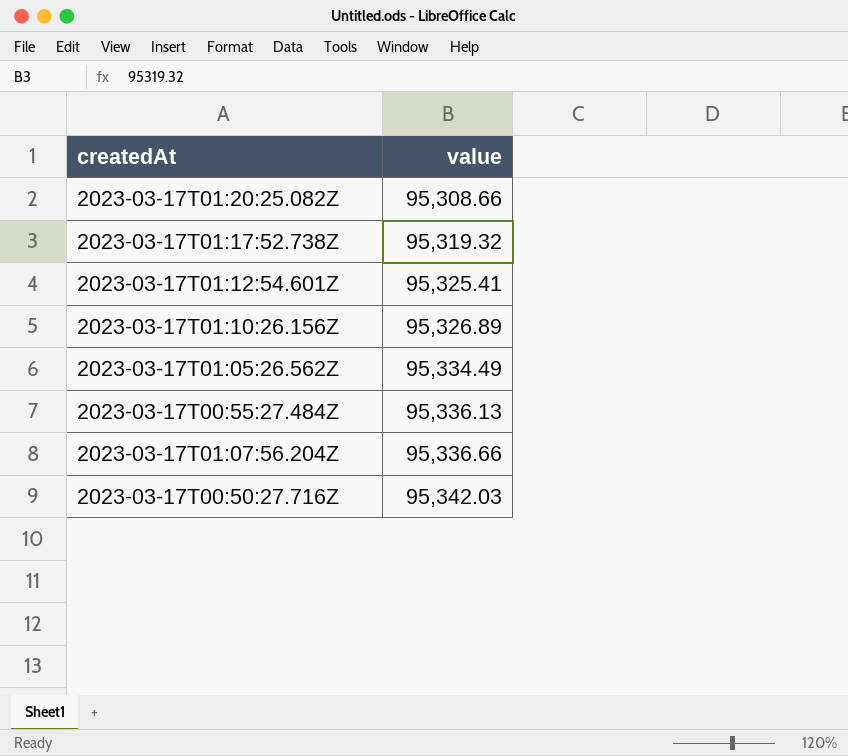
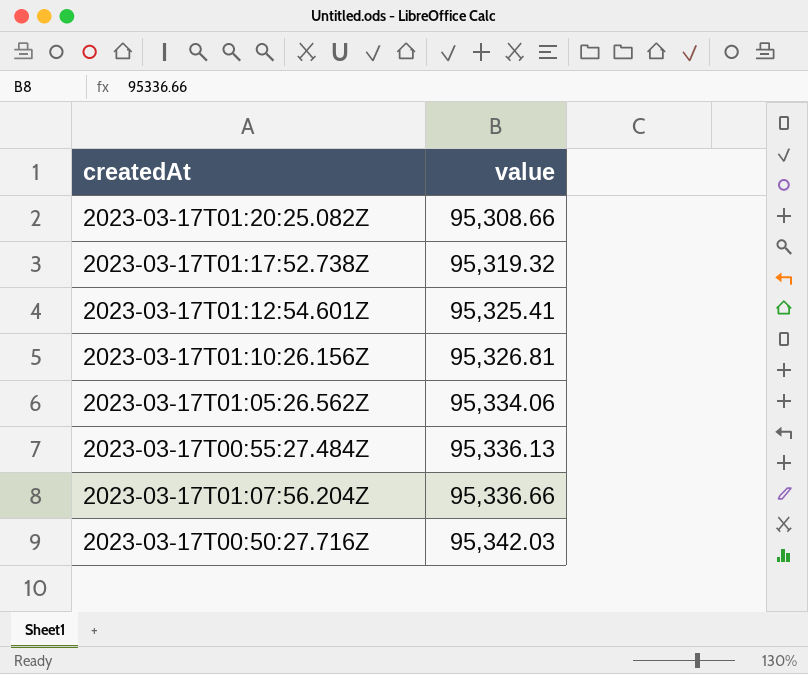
2023-03-17T01:10:26.156Z | value: 95,326.89 -> 95,326.81
2023-03-17T01:05:26.562Z | value: 95,334.49 -> 95,334.06

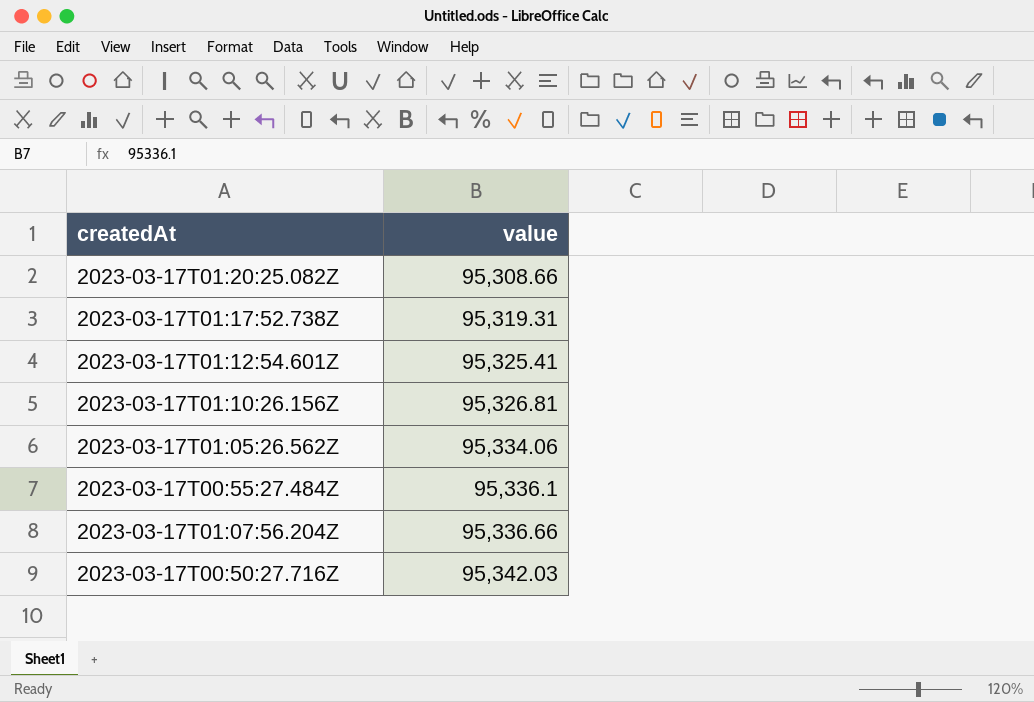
2023-03-17T01:17:52.738Z | value: 95,319.32 -> 95,319.31
2023-03-17T00:55:27.484Z | value: 95,336.13 -> 95,336.1

